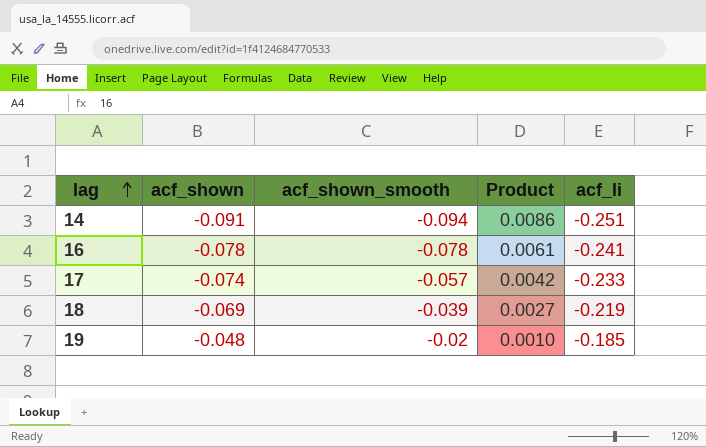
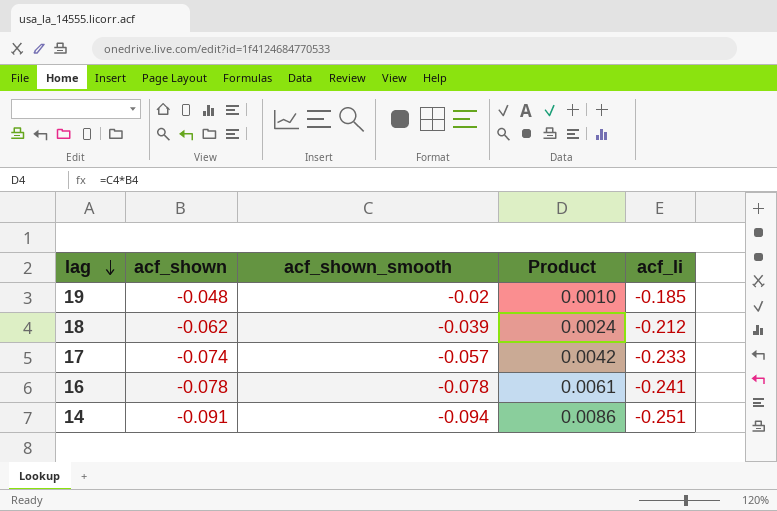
row order: lag ascending -> lag descending
18 | acf_shown: -0.069 -> -0.062
18 | Product: 0.0027 -> 0.0024
18 | acf_li: -0.219 -> -0.212

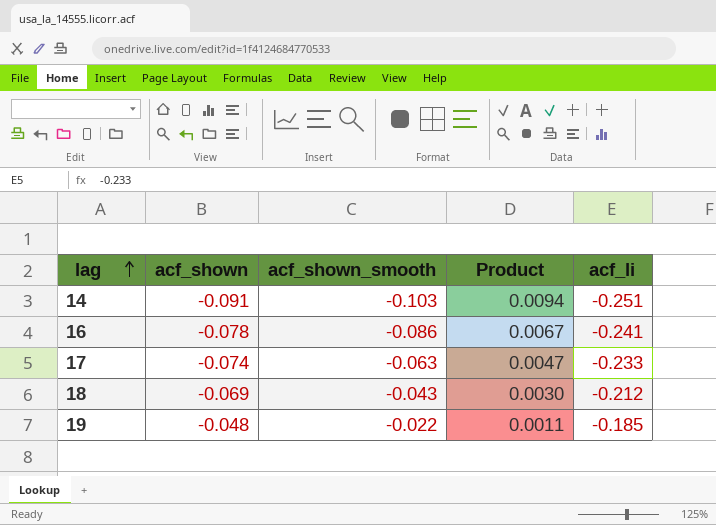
row order: lag descending -> lag ascending
14 | acf_shown_smooth: -0.094 -> -0.103
14 | Product: 0.0086 -> 0.0094
16 | acf_shown_smooth: -0.078 -> -0.086
16 | Product: 0.0061 -> 0.0067
17 | acf_shown_smooth: -0.057 -> -0.063
17 | Product: 0.0042 -> 0.0047
18 | acf_shown: -0.062 -> -0.069
18 | acf_shown_smooth: -0.039 -> -0.043
18 | Product: 0.0024 -> 0.0030
19 | acf_shown_smooth: -0.02 -> -0.022
19 | Product: 0.0010 -> 0.0011

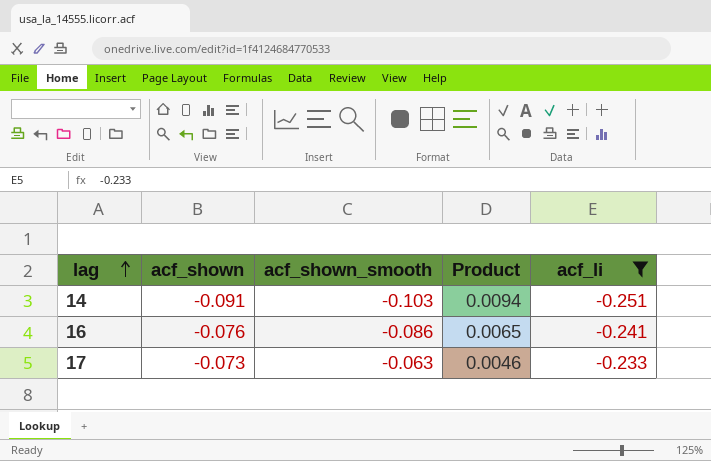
filter: none -> acf_li <= -0.233
16 | acf_shown: -0.078 -> -0.076
16 | Product: 0.0067 -> 0.0065
17 | acf_shown: -0.074 -> -0.073
17 | Product: 0.0047 -> 0.0046

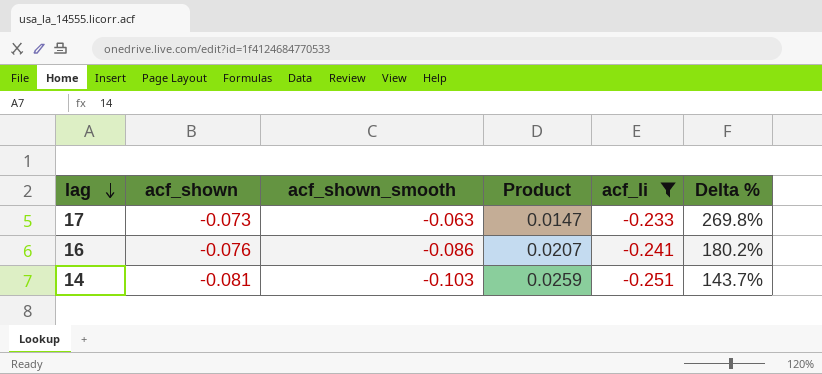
row order: lag ascending -> lag descending
column Product | formula: [acf_shown] * [acf_shown_smooth] -> [acf_shown_smooth] * [acf_li]
column Delta % | formula: none -> ([acf_li] - [acf_shown_smooth]) / [acf_shown_smooth]
14 | acf_shown: -0.091 -> -0.081

